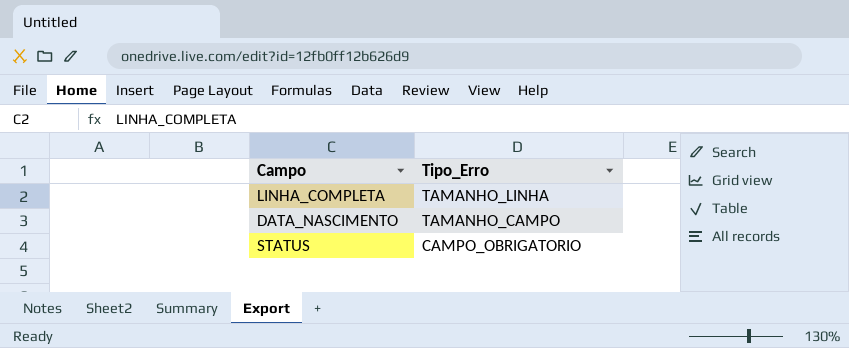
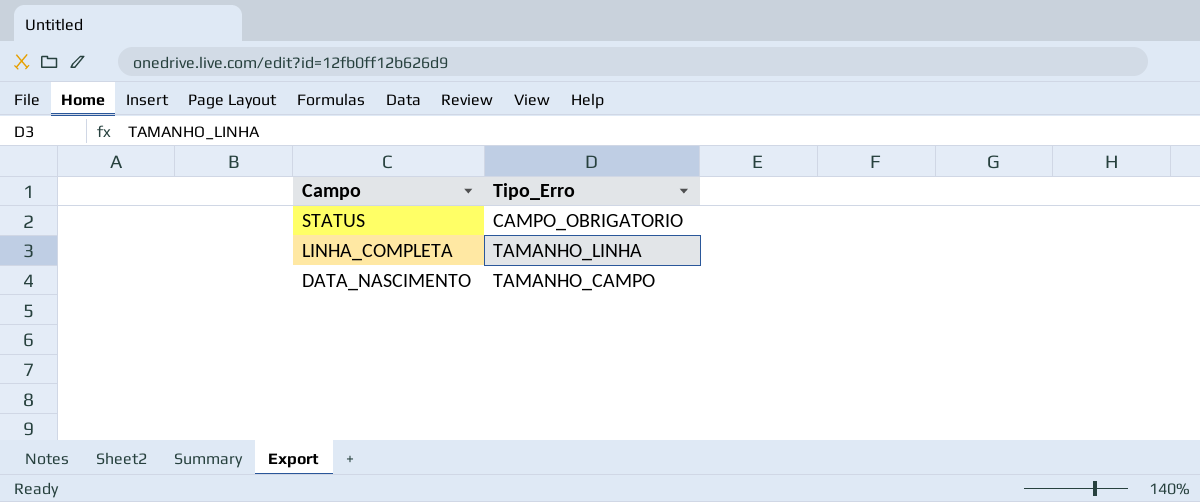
row order: Tipo_Erro descending -> Campo descending

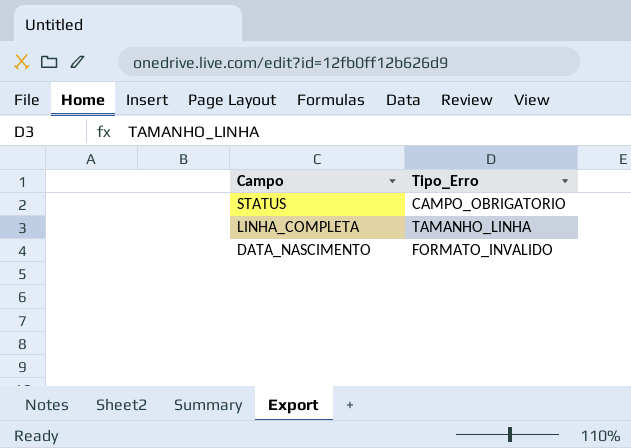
DATA_NASCIMENTO | Tipo_Erro: TAMANHO_CAMPO -> FORMATO_INVALIDO

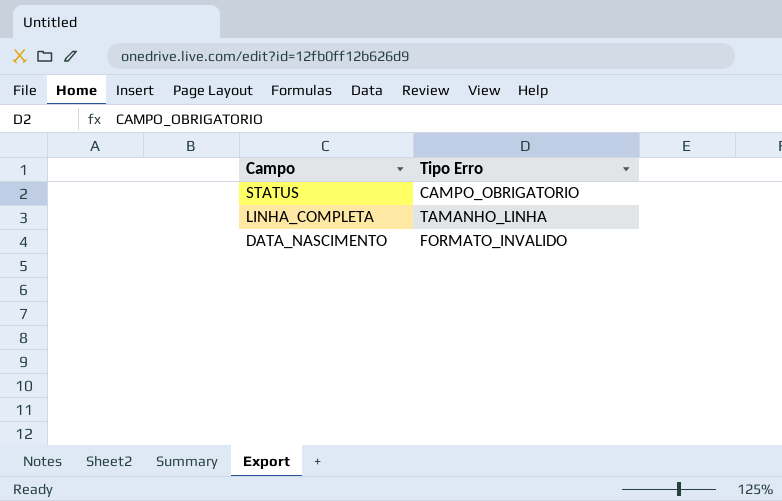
column name: Tipo_Erro -> Tipo Erro

